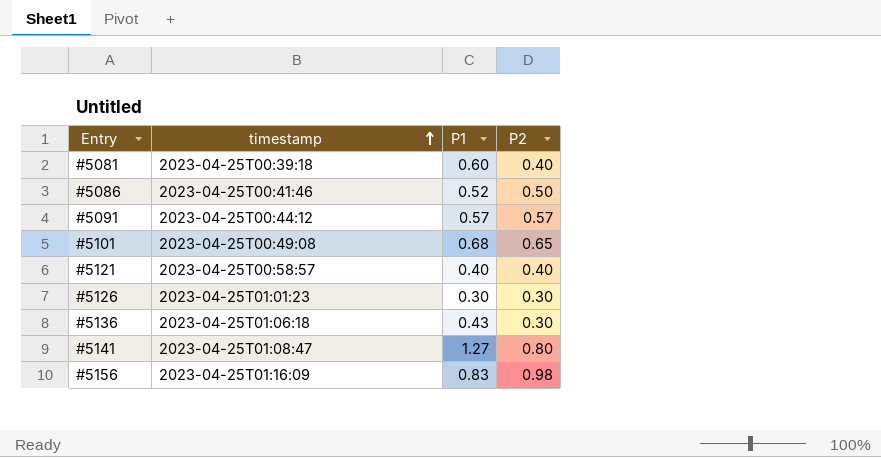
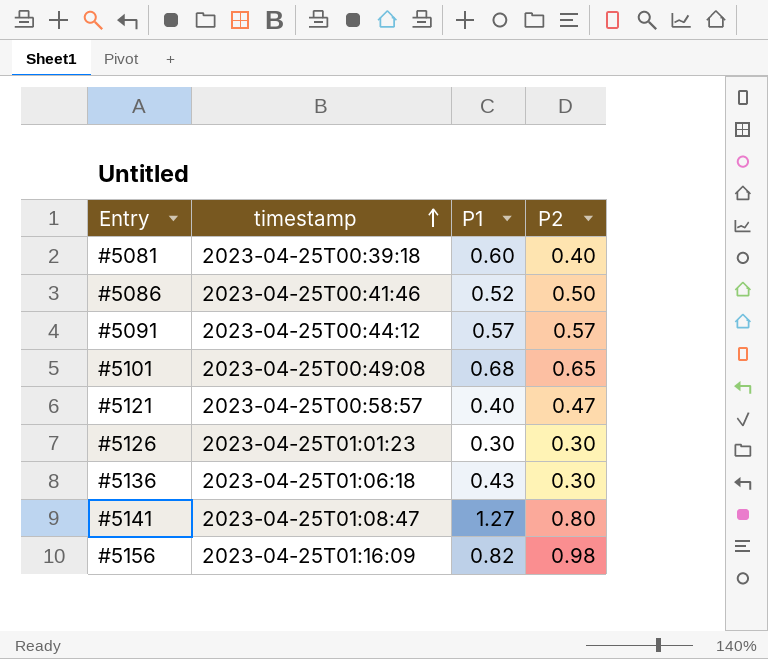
#5121 | P2: 0.40 -> 0.47
#5156 | P1: 0.83 -> 0.82

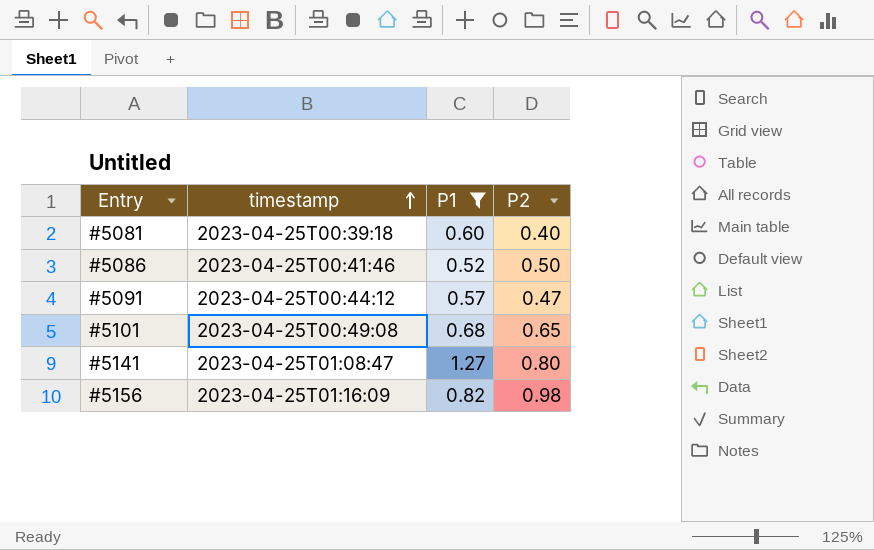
filter: none -> P1 >= 0.52
#5091 | P2: 0.57 -> 0.47

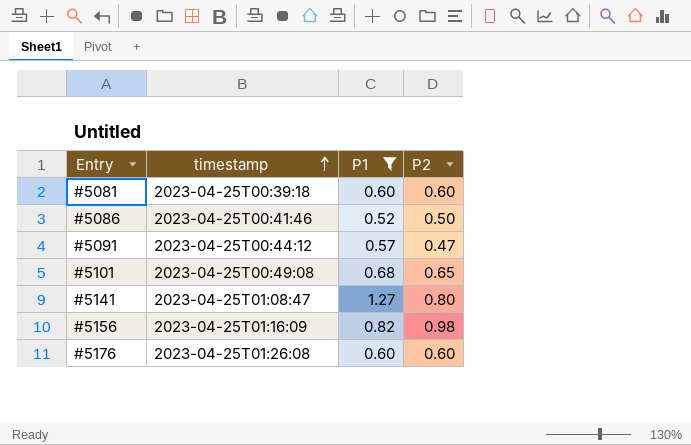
#5081 | P2: 0.40 -> 0.60
row #5176: none -> 2023-04-25T01:26:08 | 0.60 | 0.60

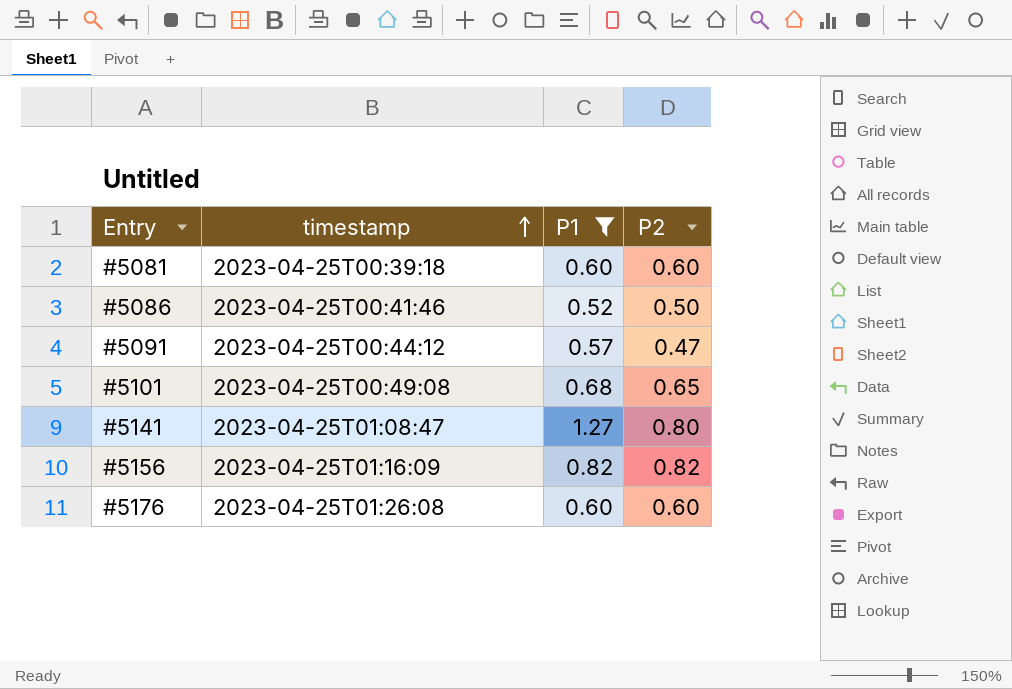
#5156 | P2: 0.98 -> 0.82

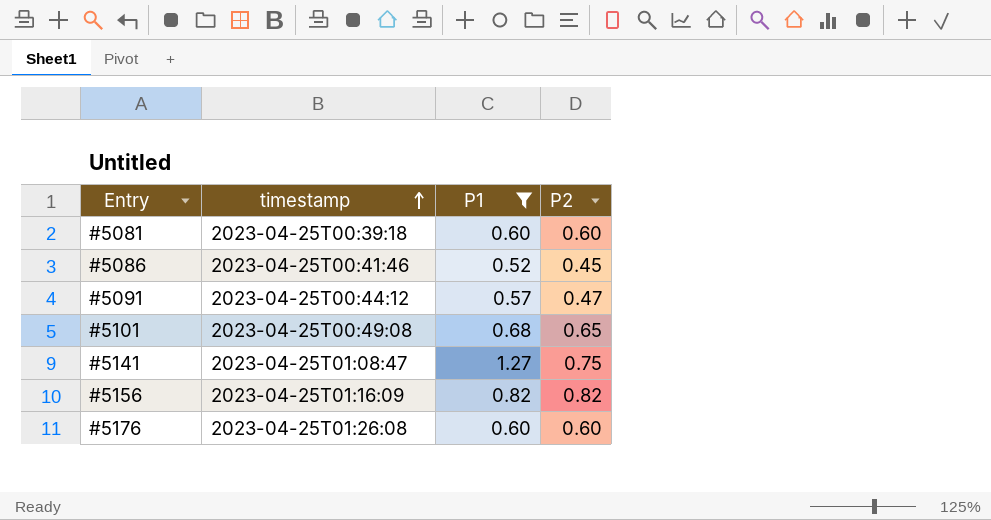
#5086 | P2: 0.50 -> 0.45
#5141 | P2: 0.80 -> 0.75

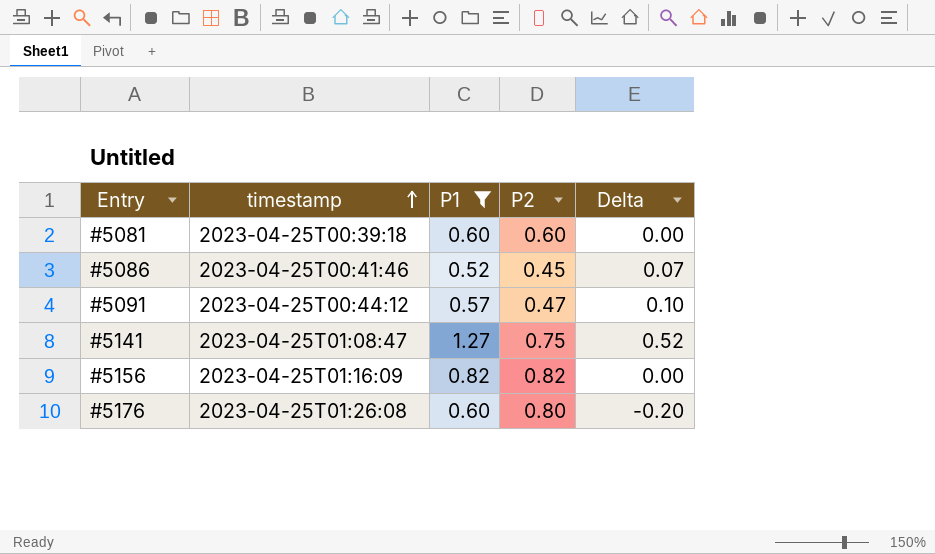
column Delta | formula: none -> [P1] - [P2]
row #5101: 2023-04-25T00:49:08 | 0.68 | 0.65 -> none
#5176 | P2: 0.60 -> 0.80

